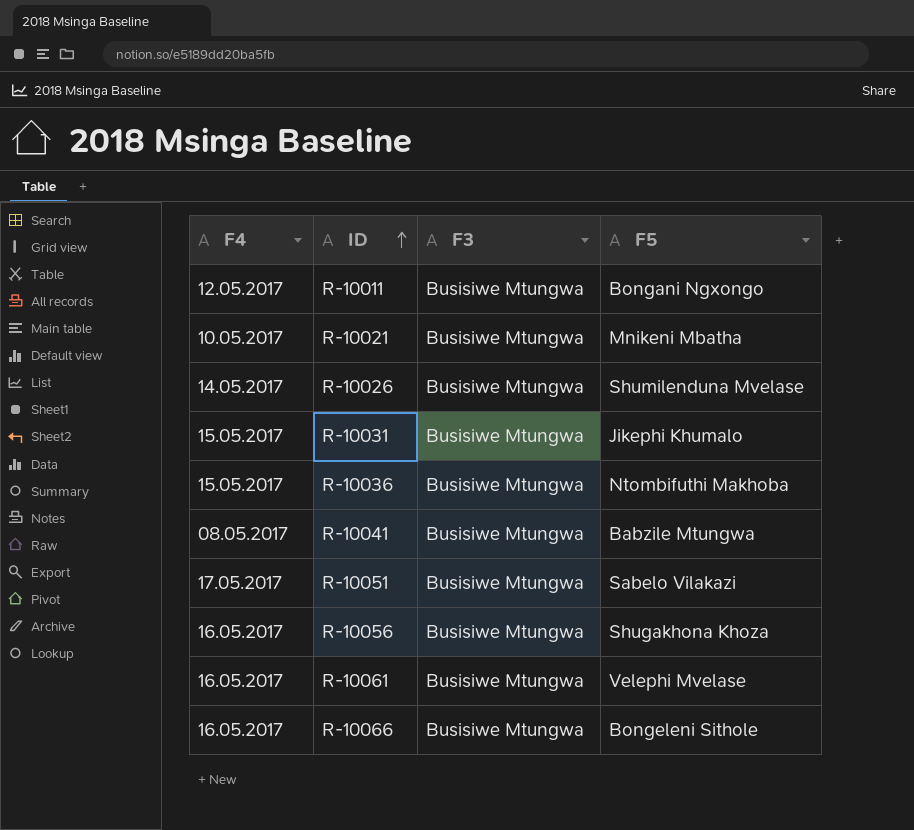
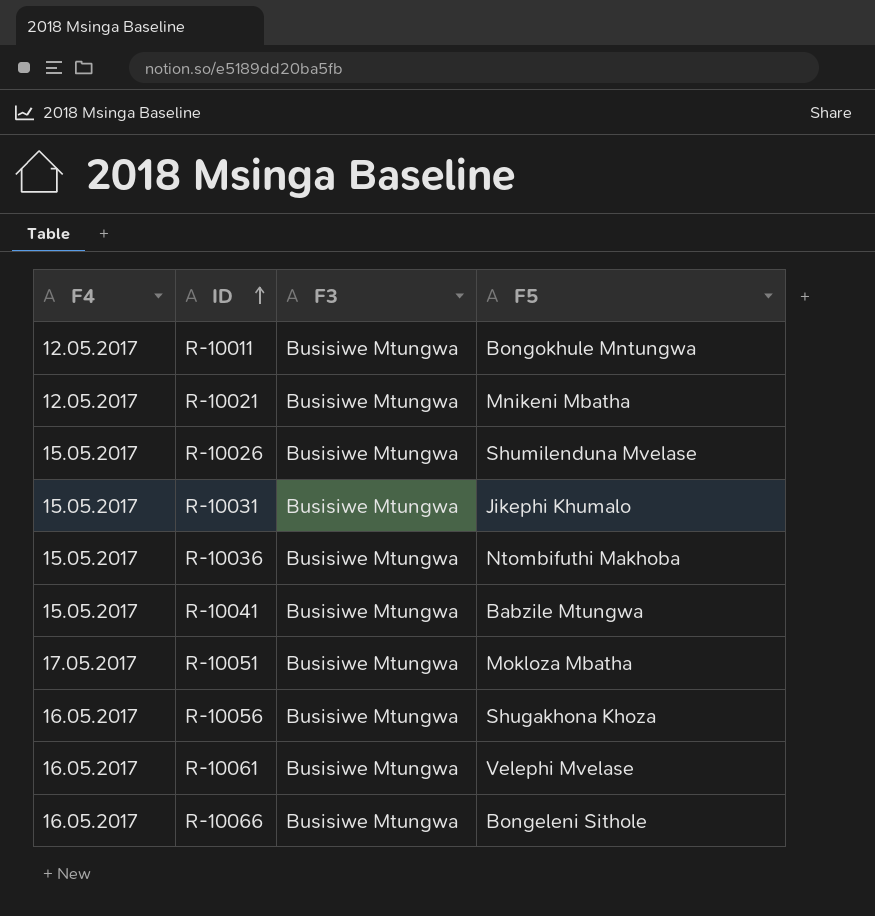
R-10011 | F5: Bongani Ngxongo -> Bongokhule Mntungwa
R-10021 | F4: 10.05.2017 -> 12.05.2017
R-10026 | F4: 14.05.2017 -> 15.05.2017
R-10041 | F4: 08.05.2017 -> 15.05.2017
R-10051 | F5: Sabelo Vilakazi -> Mokloza Mbatha

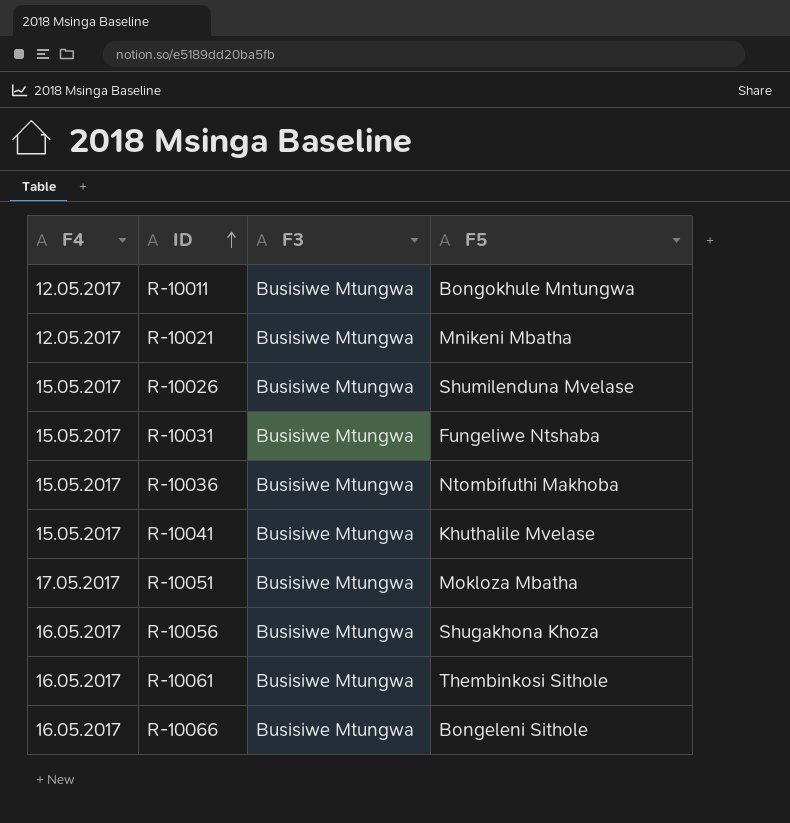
R-10031 | F5: Jikephi Khumalo -> Fungeliwe Ntshaba
R-10041 | F5: Babzile Mtungwa -> Khuthalile Mvelase
R-10061 | F5: Velephi Mvelase -> Thembinkosi Sithole

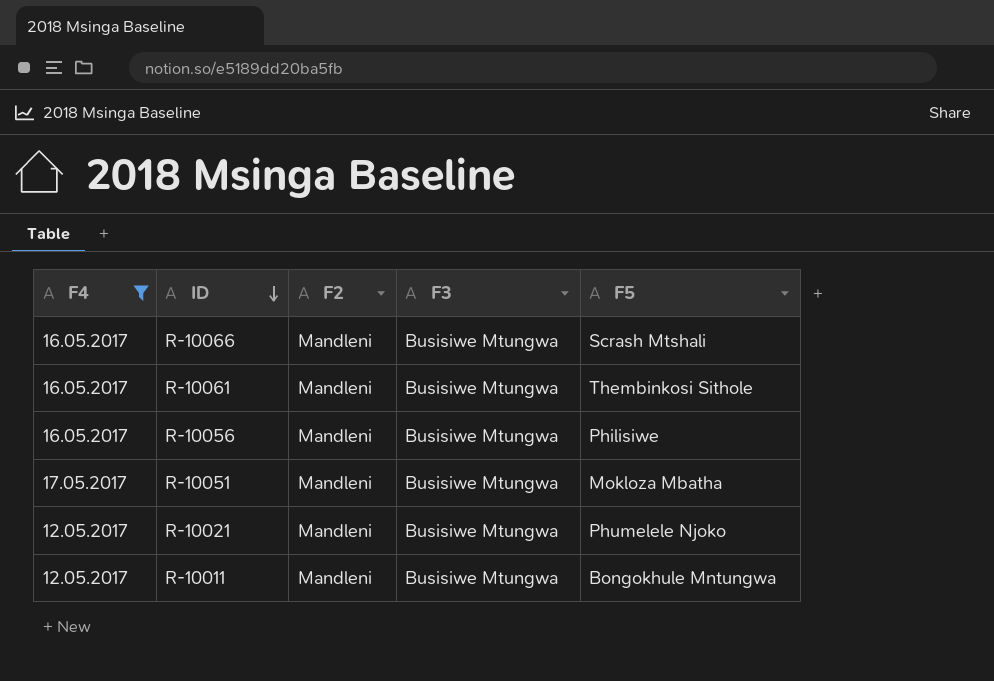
filter: none -> F4 != 15.05.2017
row order: ID ascending -> ID descending
column F2 | position: none -> 3
R-10066 | F5: Bongeleni Sithole -> Scrash Mtshali
R-10056 | F5: Shugakhona Khoza -> Philisiwe
R-10021 | F5: Mnikeni Mbatha -> Phumelele Njoko

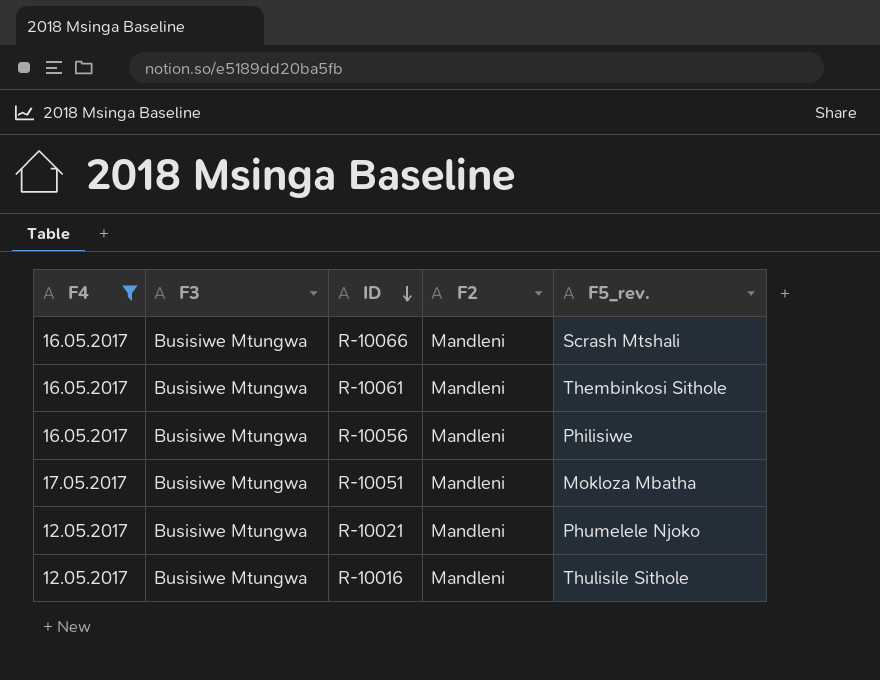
column F3 | position: 4 -> 2
column name: F5 -> F5_rev.
row R-10011: 12.05.2017 | Mandleni | Busisiwe Mtungwa | Bongokhule Mntungwa -> none
row R-10016: none -> 12.05.2017 | Busisiwe Mtungwa | Mandleni | Thulisile Sithole

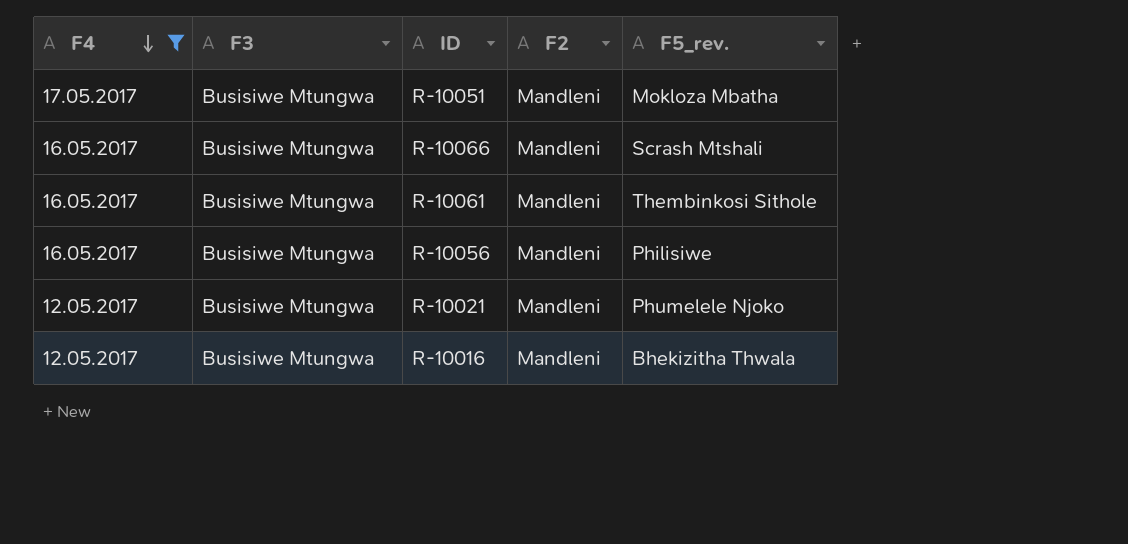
row order: ID descending -> F4 descending
R-10016 | F5_rev.: Thulisile Sithole -> Bhekizitha Thwala

